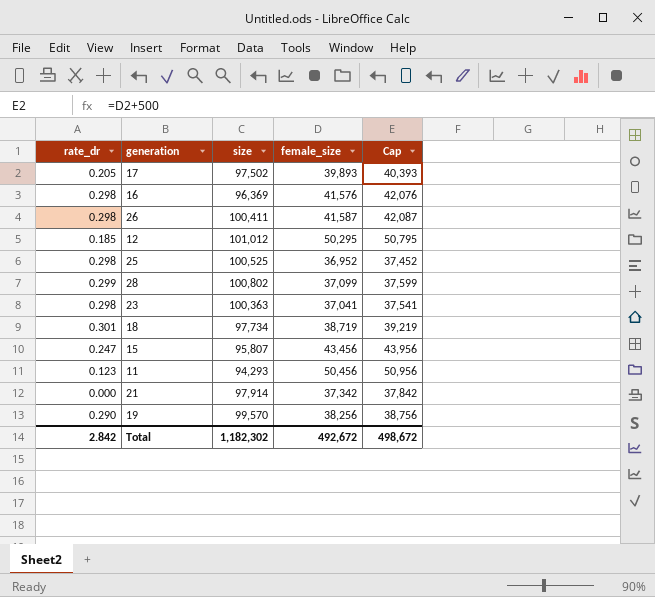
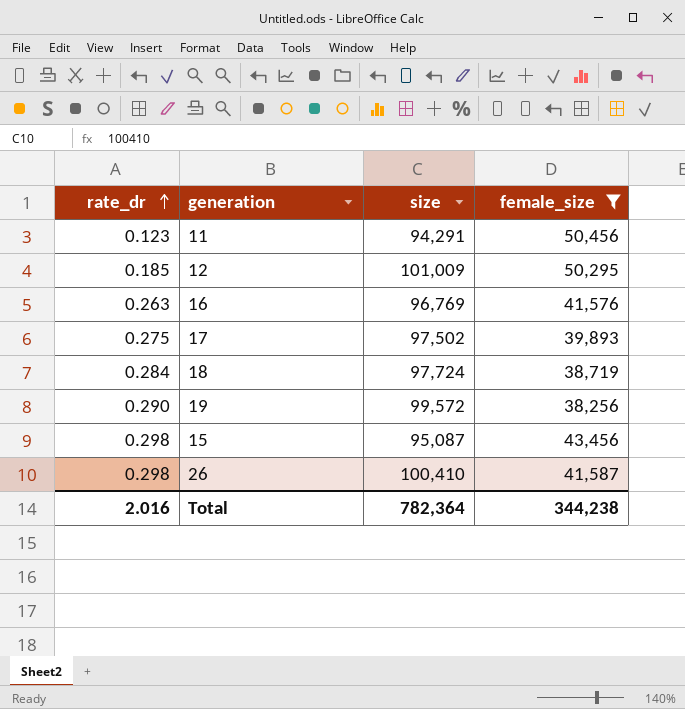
filter: none -> female_size >= 38,256
row order: none -> rate_dr ascending
column Cap | formula: [female_size] + 500 -> none
11 | size: 94,293 -> 94,291
12 | size: 101,012 -> 101,009
16 | rate_dr: 0.298 -> 0.263
16 | size: 96,369 -> 96,769
17 | rate_dr: 0.205 -> 0.275
18 | rate_dr: 0.301 -> 0.284
18 | size: 97,734 -> 97,724
19 | size: 99,570 -> 99,572
15 | rate_dr: 0.247 -> 0.298
15 | size: 95,807 -> 95,087
26 | size: 100,411 -> 100,410
Total | rate_dr: 2.842 -> 2.016
Total | size: 1,182,302 -> 782,364
Total | female_size: 492,672 -> 344,238

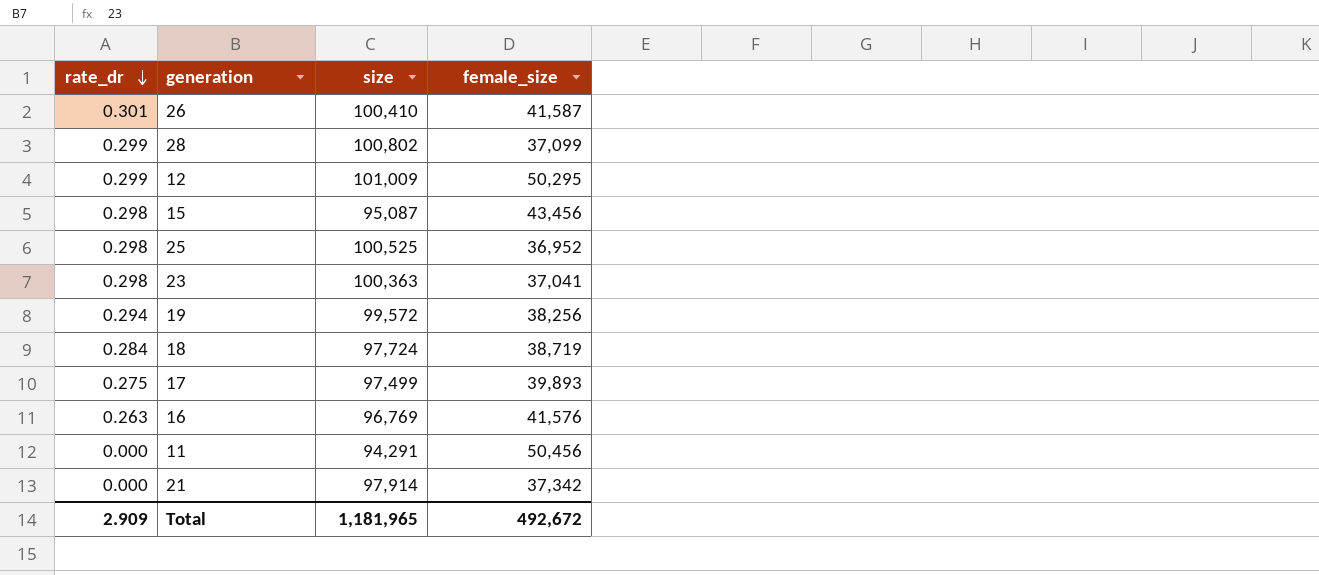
filter: female_size >= 38,256 -> none
row order: rate_dr ascending -> rate_dr descending
26 | rate_dr: 0.298 -> 0.301
12 | rate_dr: 0.185 -> 0.299
19 | rate_dr: 0.290 -> 0.294
17 | size: 97,502 -> 97,499
11 | rate_dr: 0.123 -> 0.000
Total | rate_dr: 2.016 -> 2.909
Total | size: 782,364 -> 1,181,965
Total | female_size: 344,238 -> 492,672

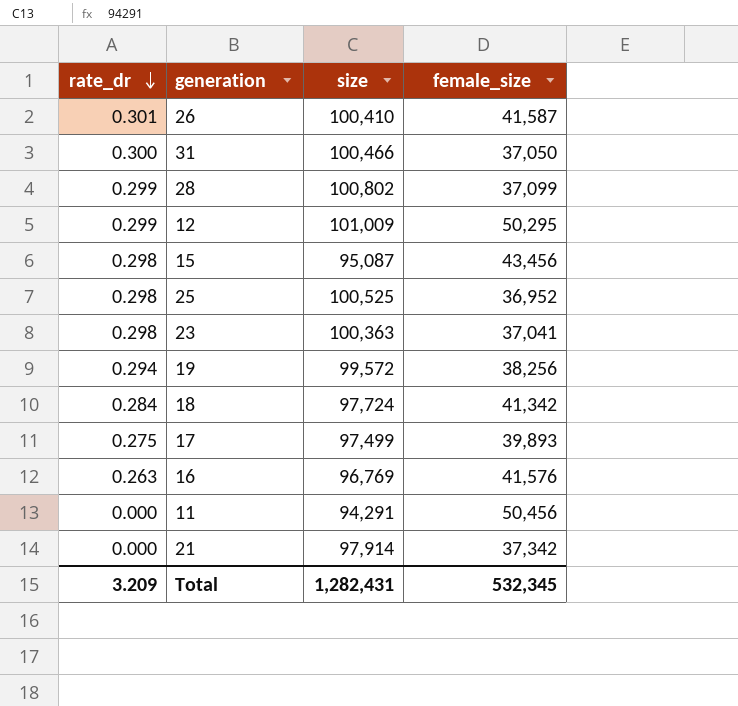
row 31: none -> 0.300 | 100,466 | 37,050
18 | female_size: 38,719 -> 41,342
Total | rate_dr: 2.909 -> 3.209
Total | size: 1,181,965 -> 1,282,431
Total | female_size: 492,672 -> 532,345

